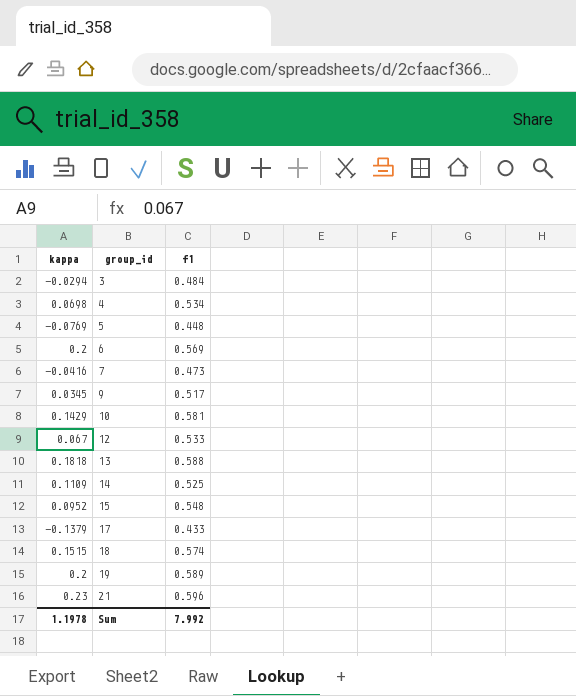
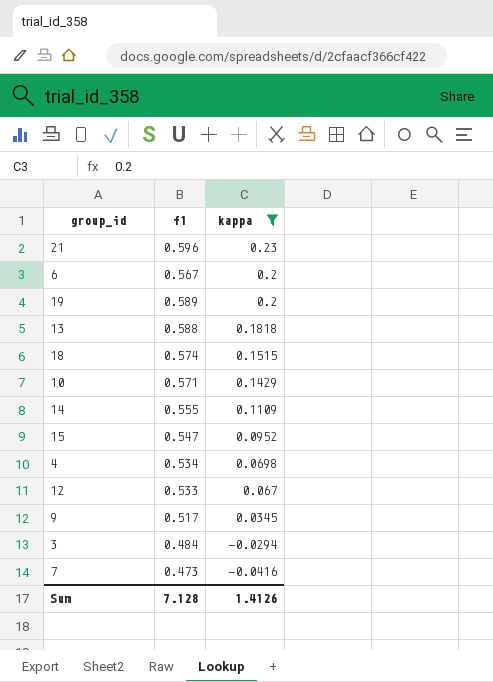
filter: none -> kappa >= -0.0416
row order: group_id ascending -> kappa descending
column kappa | position: 1 -> 3
6 | f1: 0.569 -> 0.567
10 | f1: 0.581 -> 0.571
14 | f1: 0.525 -> 0.555
15 | f1: 0.548 -> 0.547
Sum | f1: 7.992 -> 7.128
Sum | kappa: 1.1978 -> 1.4126

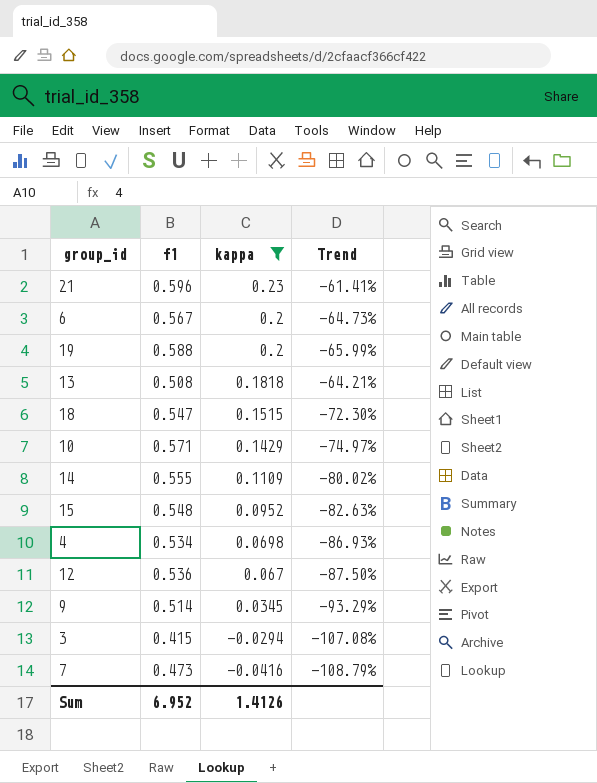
column Trend | formula: none -> ([kappa] - [f1]) / [f1]
19 | f1: 0.589 -> 0.588
13 | f1: 0.588 -> 0.508
18 | f1: 0.574 -> 0.547
15 | f1: 0.547 -> 0.548
12 | f1: 0.533 -> 0.536
9 | f1: 0.517 -> 0.514
3 | f1: 0.484 -> 0.415
Sum | f1: 7.128 -> 6.952

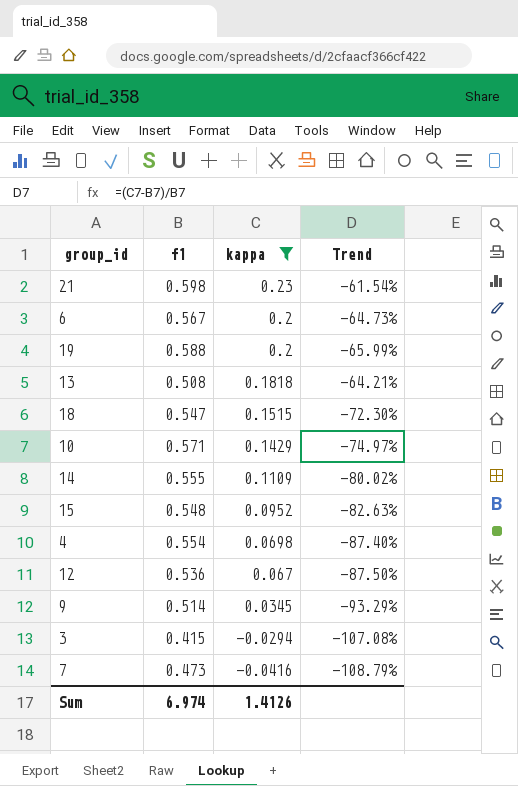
21 | f1: 0.596 -> 0.598
21 | Trend: -61.41% -> -61.54%
4 | f1: 0.534 -> 0.554
4 | Trend: -86.93% -> -87.40%
Sum | f1: 6.952 -> 6.974

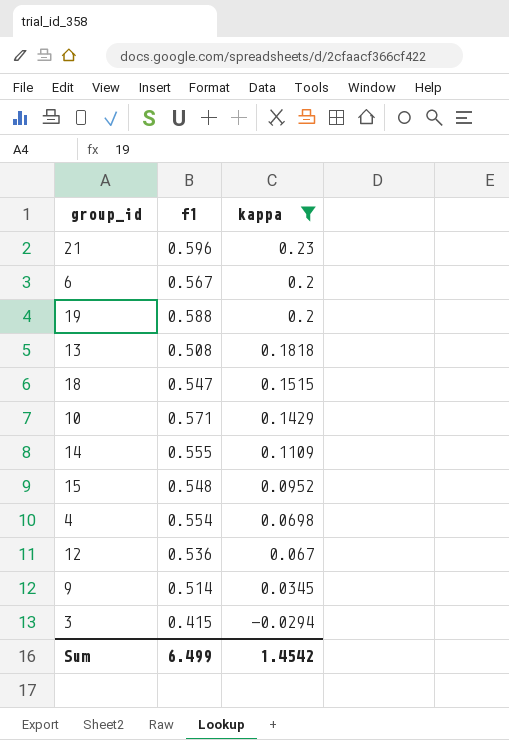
column Trend | formula: ([kappa] - [f1]) / [f1] -> none
row 7: 0.473 | -0.0416 | -108.79% -> none
21 | f1: 0.598 -> 0.596
Sum | f1: 6.974 -> 6.499
Sum | kappa: 1.4126 -> 1.4542

